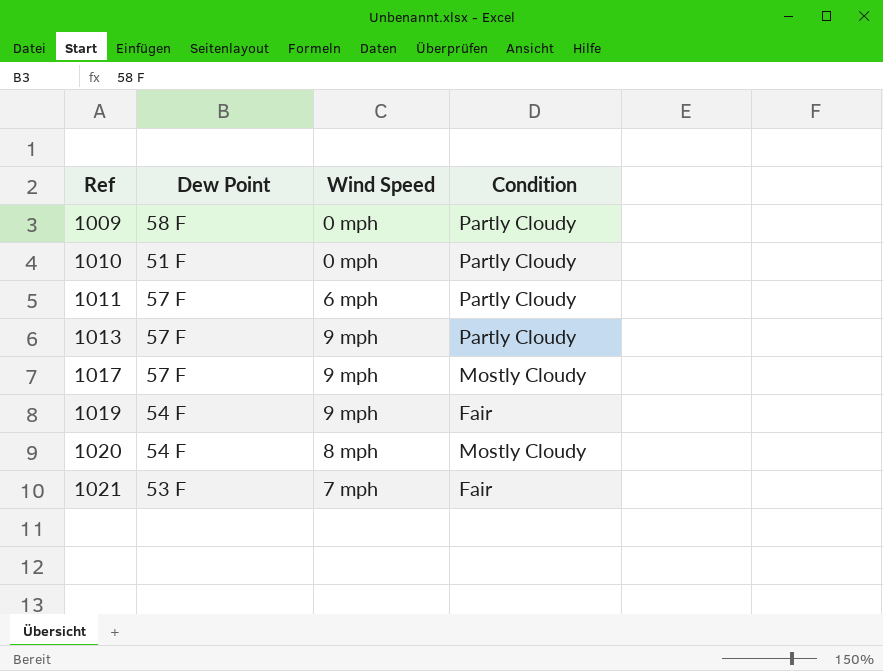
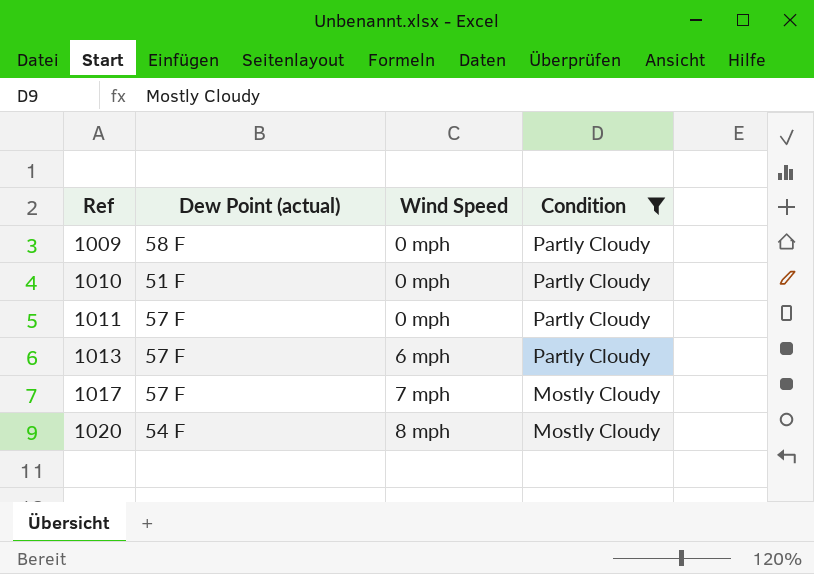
filter: none -> Condition != Fair
column name: Dew Point -> Dew Point (actual)
1011 | Wind Speed: 6 mph -> 0 mph
1013 | Wind Speed: 9 mph -> 6 mph
1017 | Wind Speed: 9 mph -> 7 mph

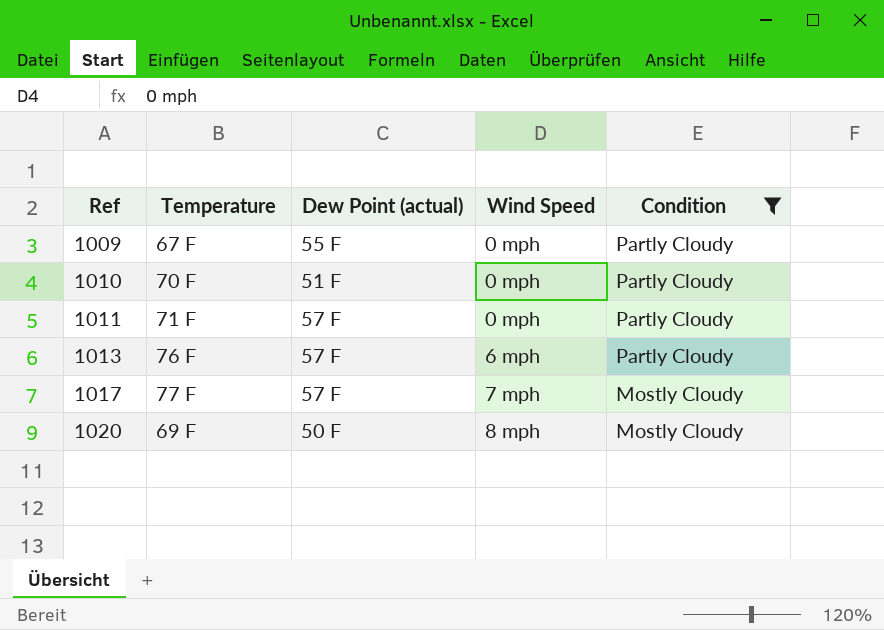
column Temperature | position: none -> 2
1009 | Dew Point (actual): 58 F -> 55 F
1020 | Dew Point (actual): 54 F -> 50 F

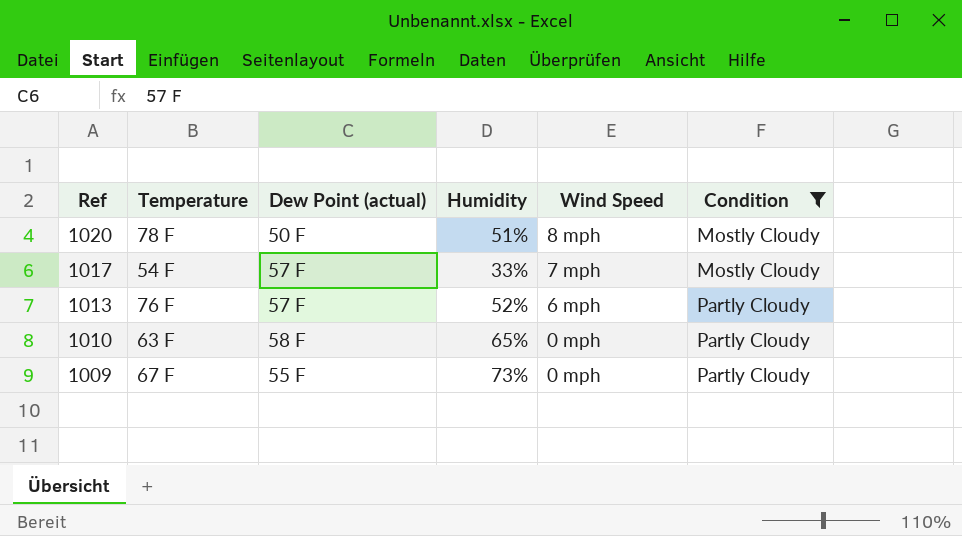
row order: Ref ascending -> Ref descending
column Humidity | position: none -> 4
row 1011: 71 F | 57 F | 0 mph | Partly Cloudy -> none
1020 | Temperature: 69 F -> 78 F
1017 | Temperature: 77 F -> 54 F
1010 | Temperature: 70 F -> 63 F
1010 | Dew Point (actual): 51 F -> 58 F

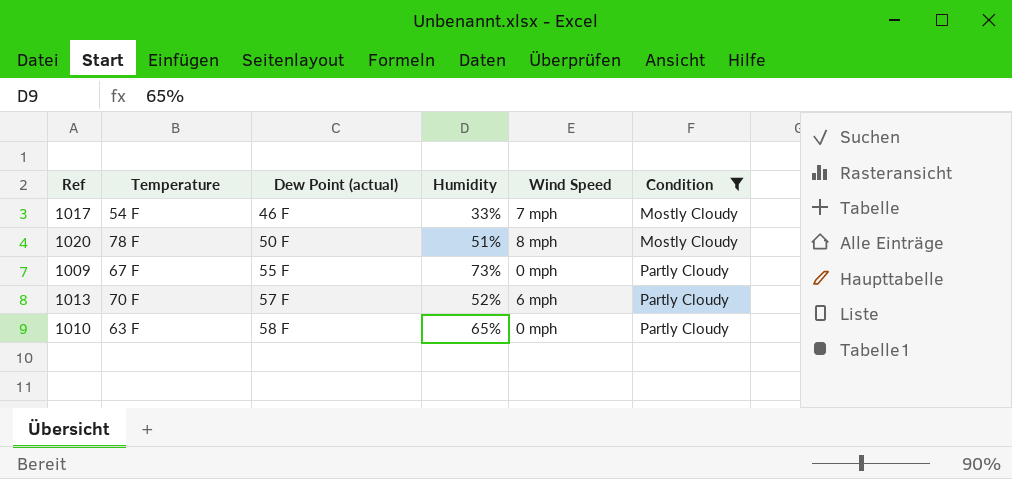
row order: Ref descending -> Dew Point (actual) ascending
1017 | Dew Point (actual): 57 F -> 46 F
1013 | Temperature: 76 F -> 70 F

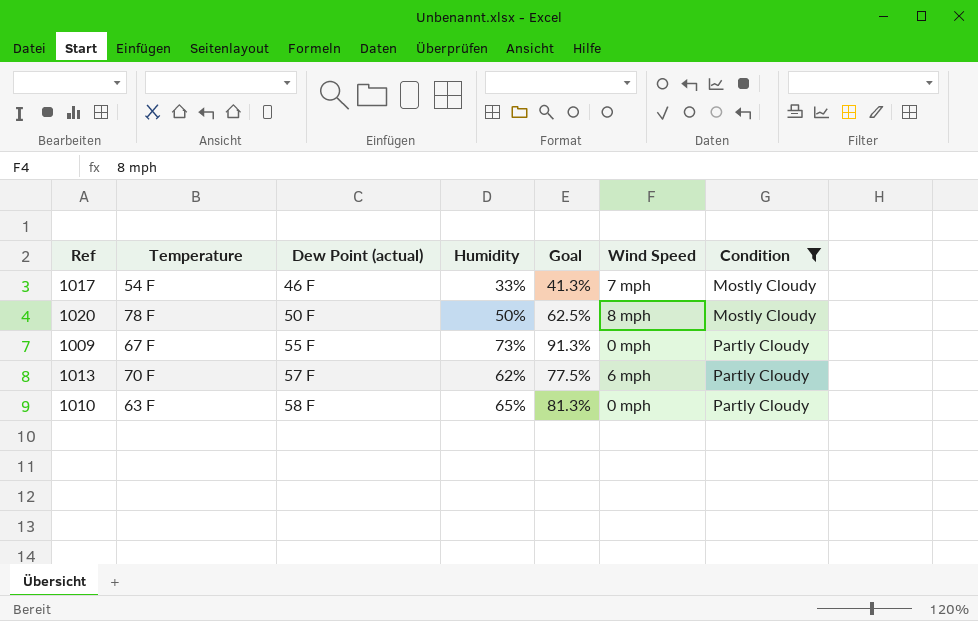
column Goal | formula: none -> [Humidity] * 1.25
1020 | Humidity: 51% -> 50%
1013 | Humidity: 52% -> 62%

